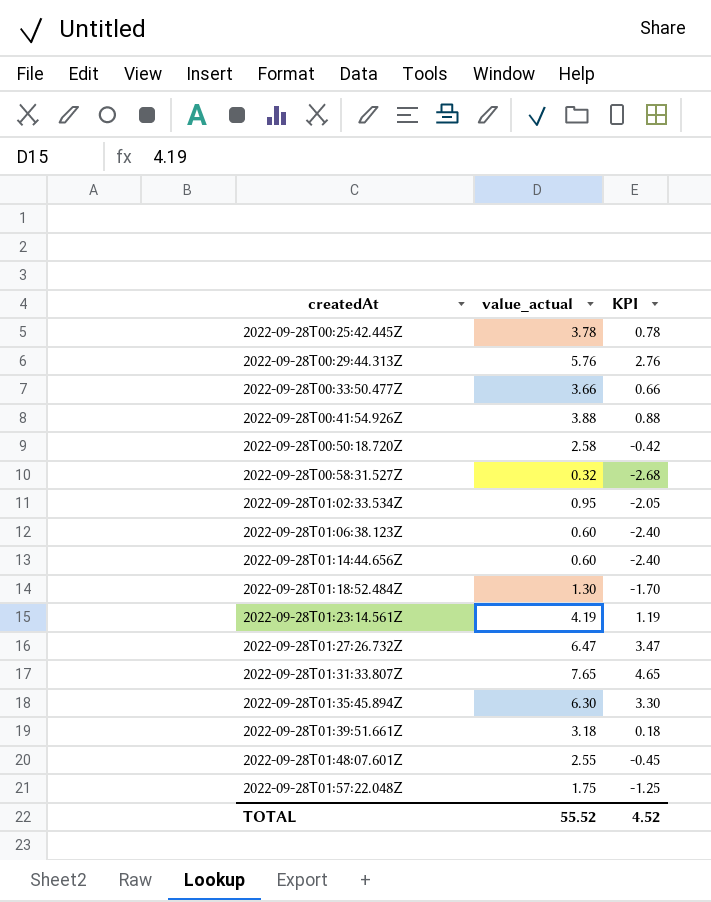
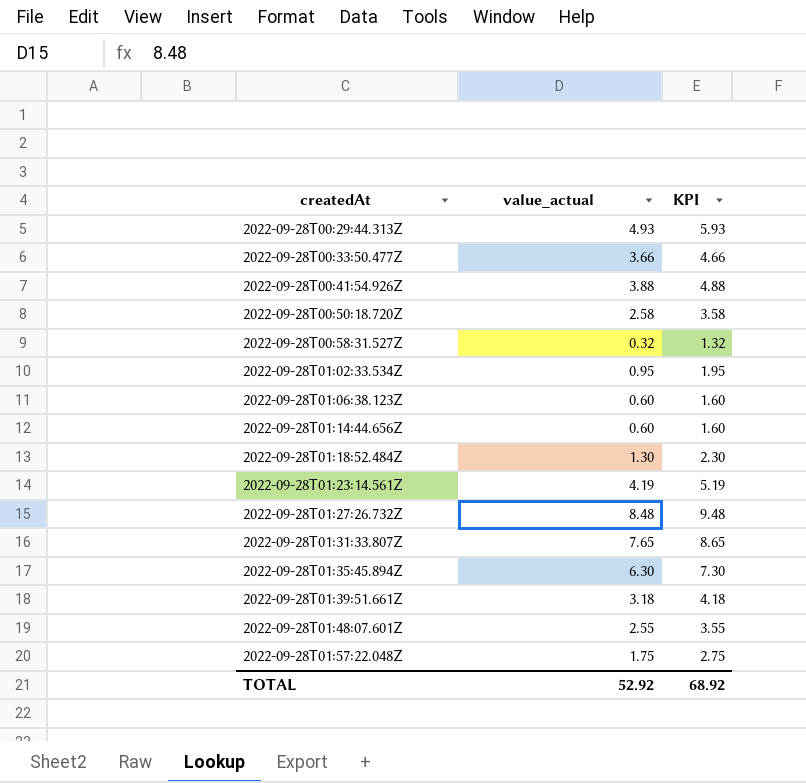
column KPI | formula: [value_actual] - 3 -> [value_actual] + 1
row 2022-09-28T00:25:42.445Z: 3.78 | 0.78 -> none
2022-09-28T00:29:44.313Z | value_actual: 5.76 -> 4.93
2022-09-28T01:27:26.732Z | value_actual: 6.47 -> 8.48
TOTAL | value_actual: 55.52 -> 52.92
TOTAL | KPI: 4.52 -> 68.92

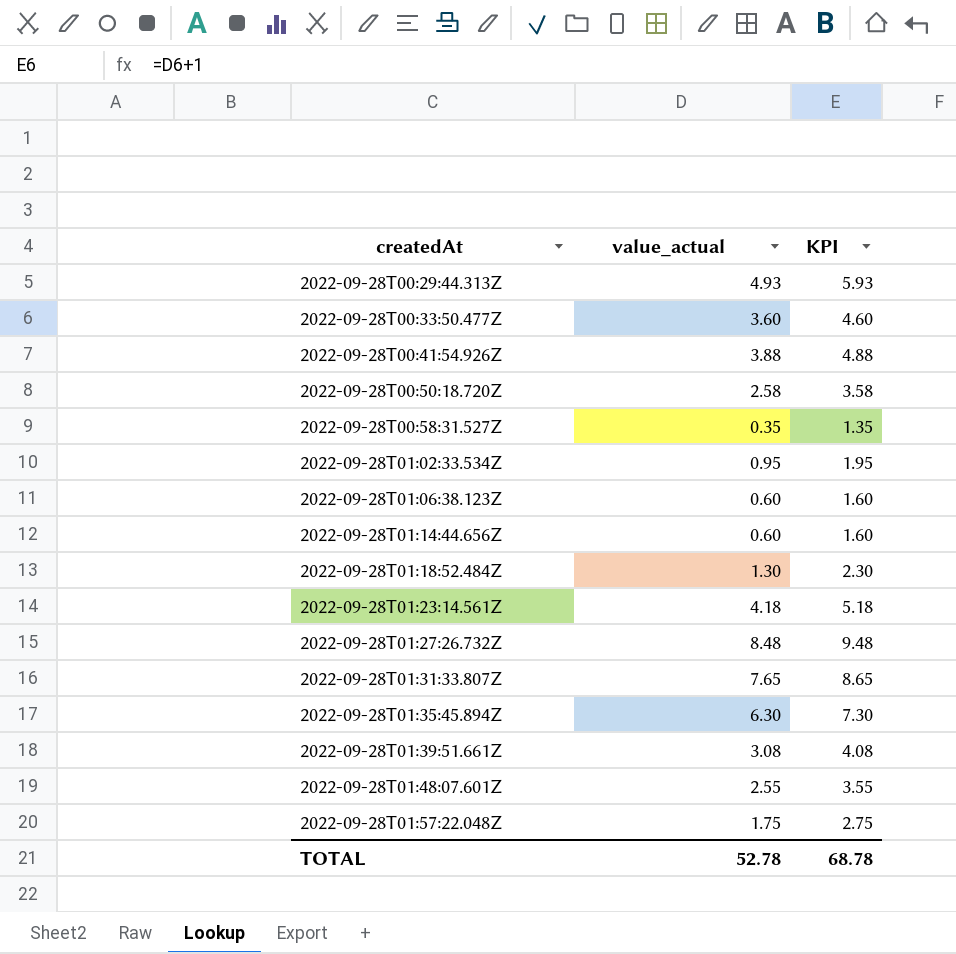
2022-09-28T00:33:50.477Z | value_actual: 3.66 -> 3.60
2022-09-28T00:33:50.477Z | KPI: 4.66 -> 4.60
2022-09-28T00:58:31.527Z | value_actual: 0.32 -> 0.35
2022-09-28T00:58:31.527Z | KPI: 1.32 -> 1.35
2022-09-28T01:23:14.561Z | value_actual: 4.19 -> 4.18
2022-09-28T01:23:14.561Z | KPI: 5.19 -> 5.18
2022-09-28T01:39:51.661Z | value_actual: 3.18 -> 3.08
2022-09-28T01:39:51.661Z | KPI: 4.18 -> 4.08
TOTAL | value_actual: 52.92 -> 52.78
TOTAL | KPI: 68.92 -> 68.78

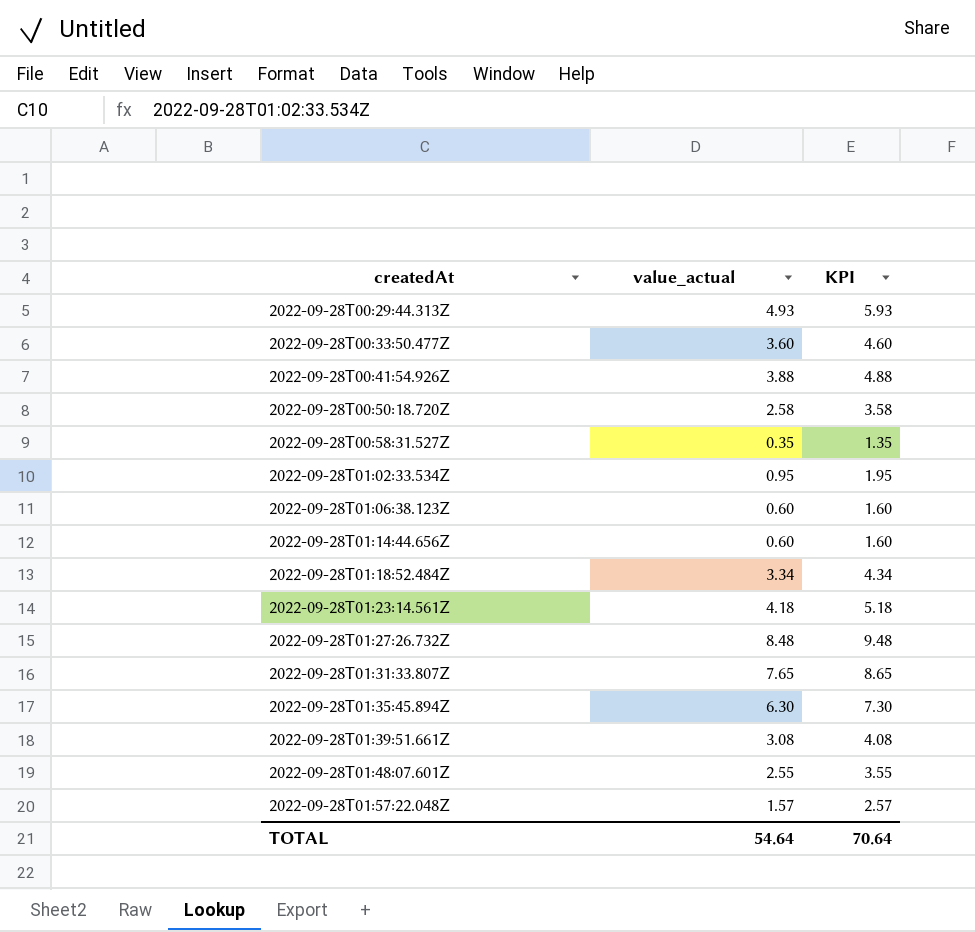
2022-09-28T01:18:52.484Z | value_actual: 1.30 -> 3.34
2022-09-28T01:18:52.484Z | KPI: 2.30 -> 4.34
2022-09-28T01:57:22.048Z | value_actual: 1.75 -> 1.57
2022-09-28T01:57:22.048Z | KPI: 2.75 -> 2.57
TOTAL | value_actual: 52.78 -> 54.64
TOTAL | KPI: 68.78 -> 70.64

